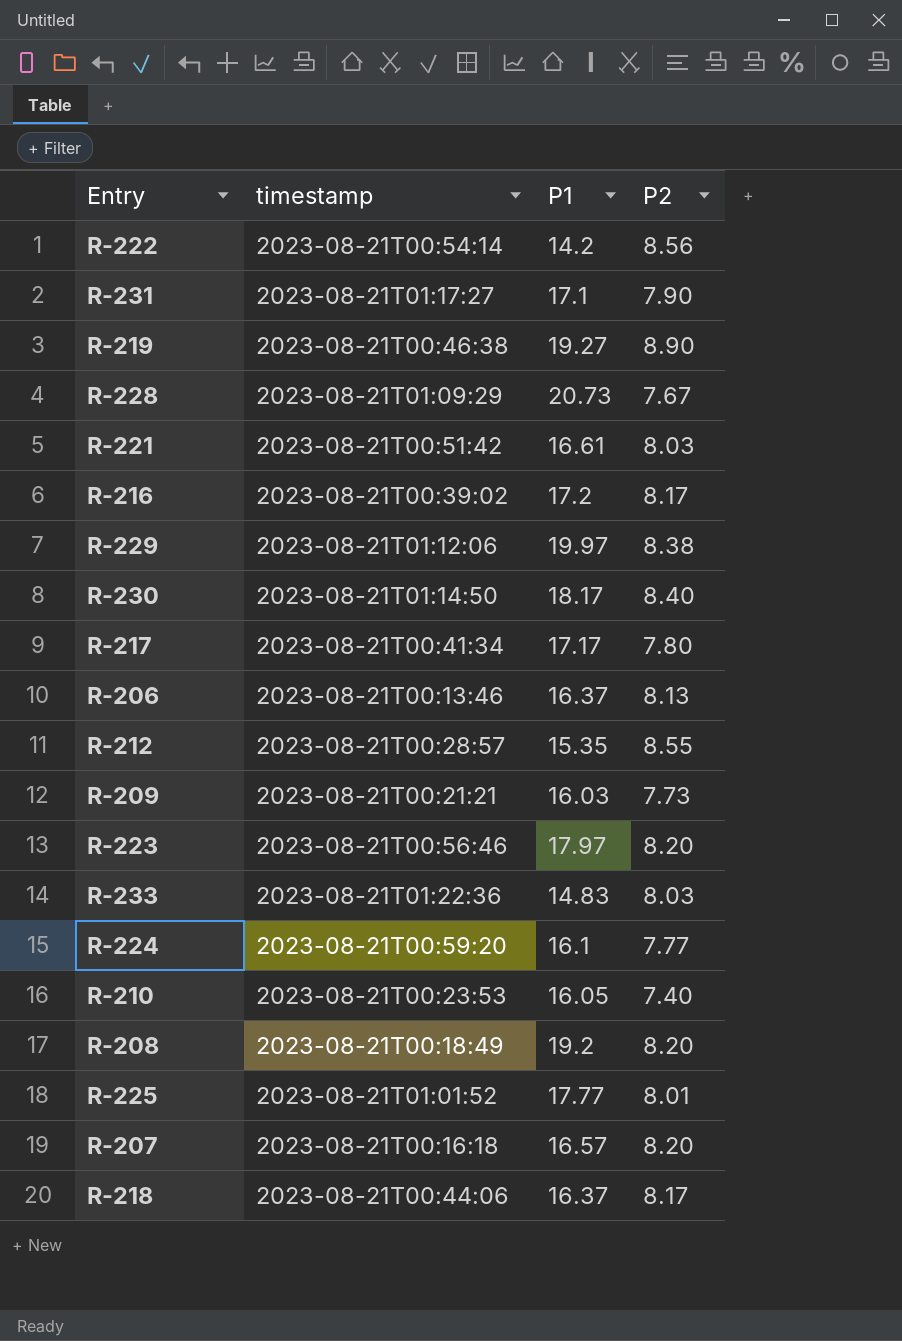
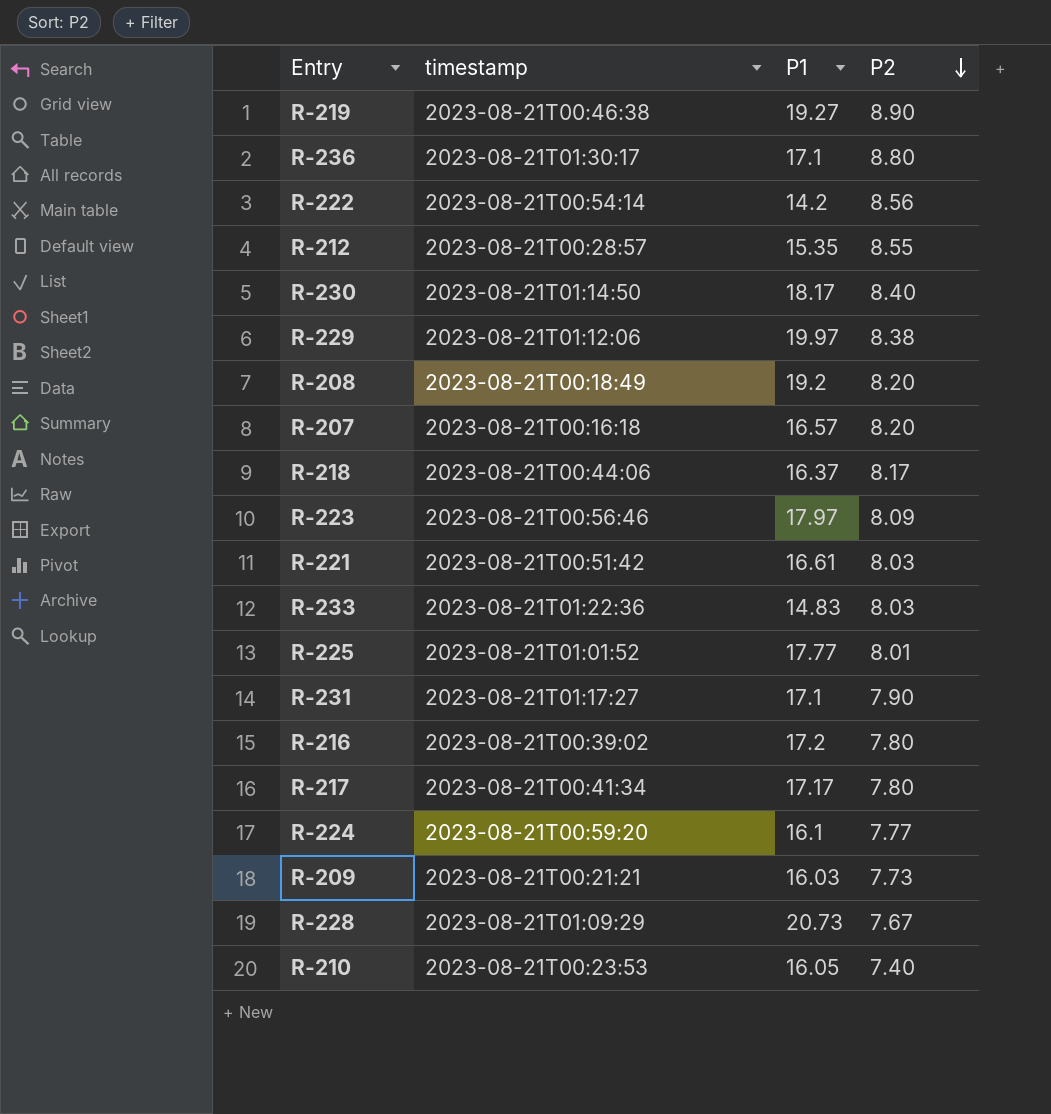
row order: none -> P2 descending
row R-206: 2023-08-21T00:13:46 | 16.37 | 8.13 -> none
row R-236: none -> 2023-08-21T01:30:17 | 17.1 | 8.80
R-223 | P2: 8.20 -> 8.09
R-216 | P2: 8.17 -> 7.80

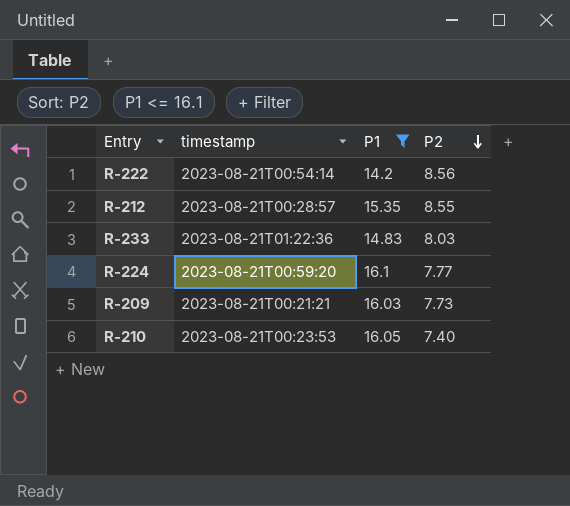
filter: none -> P1 <= 16.1

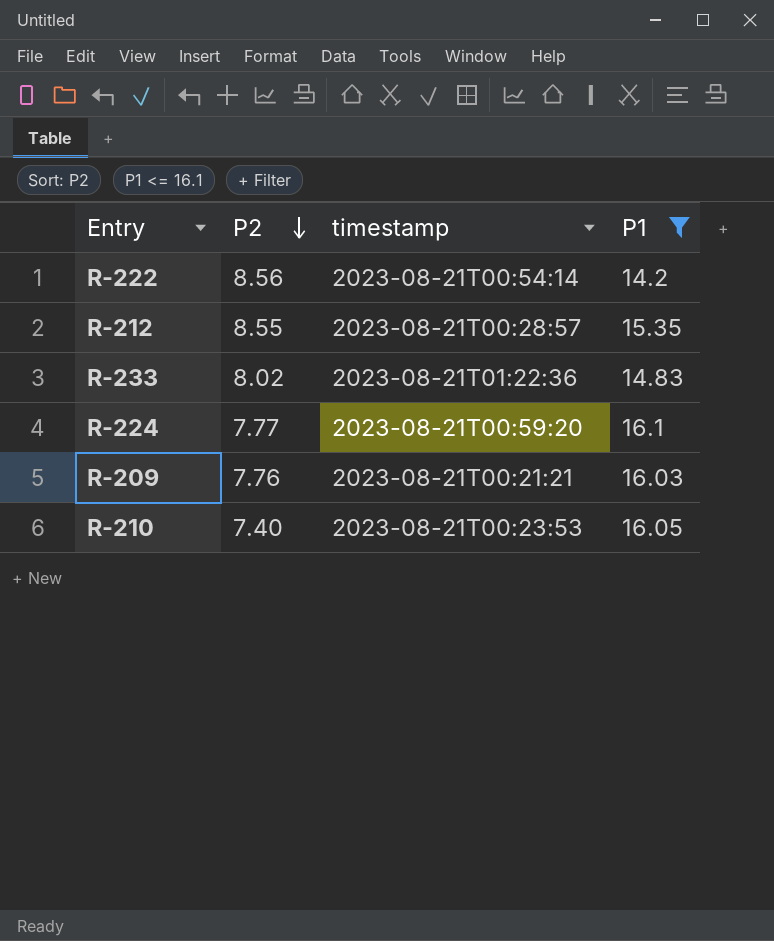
column P2 | position: 4 -> 2
R-233 | P2: 8.03 -> 8.02
R-209 | P2: 7.73 -> 7.76

